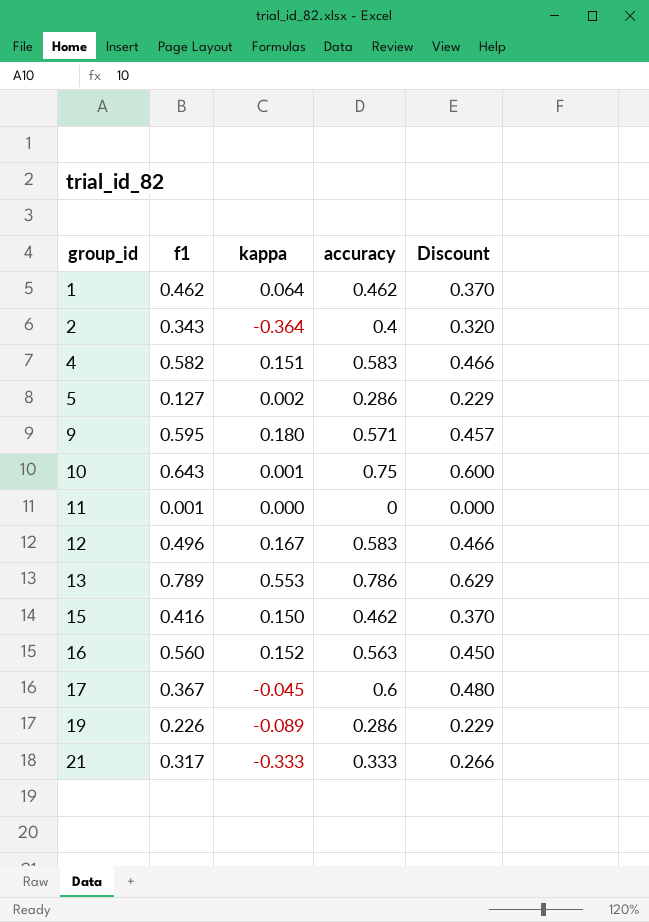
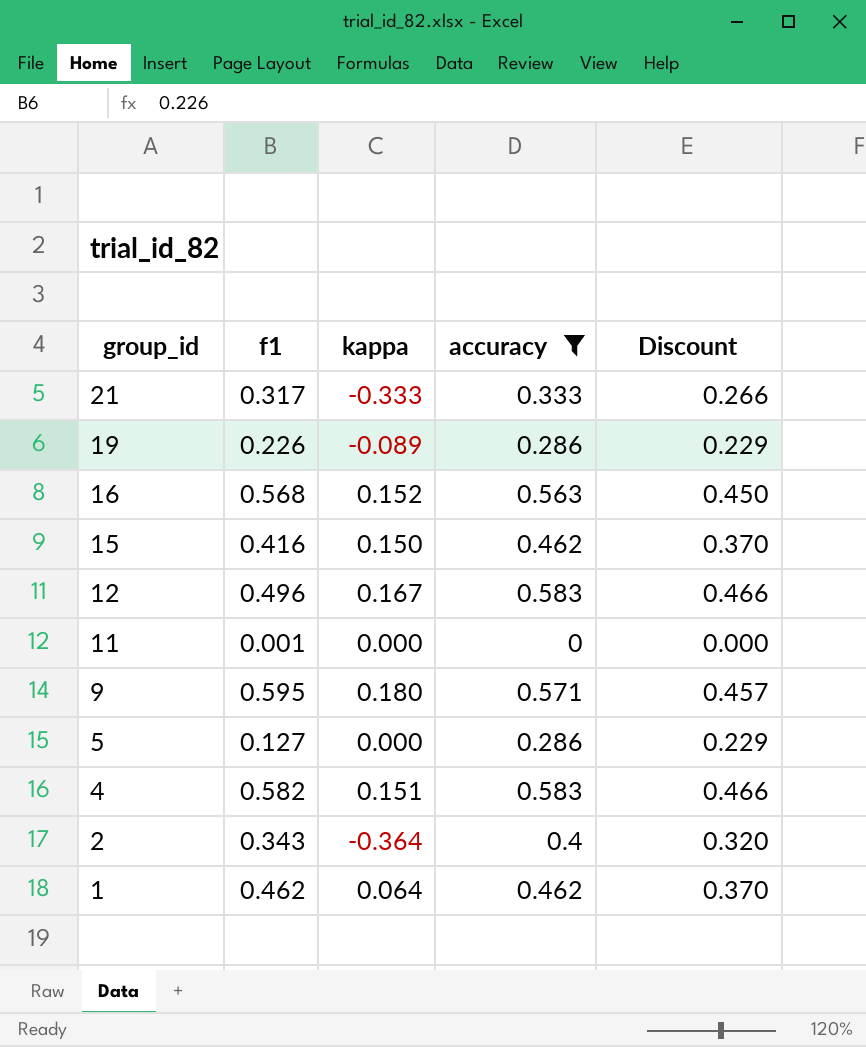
filter: none -> accuracy <= 0.583
row order: group_id ascending -> group_id descending
16 | f1: 0.560 -> 0.568
5 | kappa: 0.002 -> 0.000

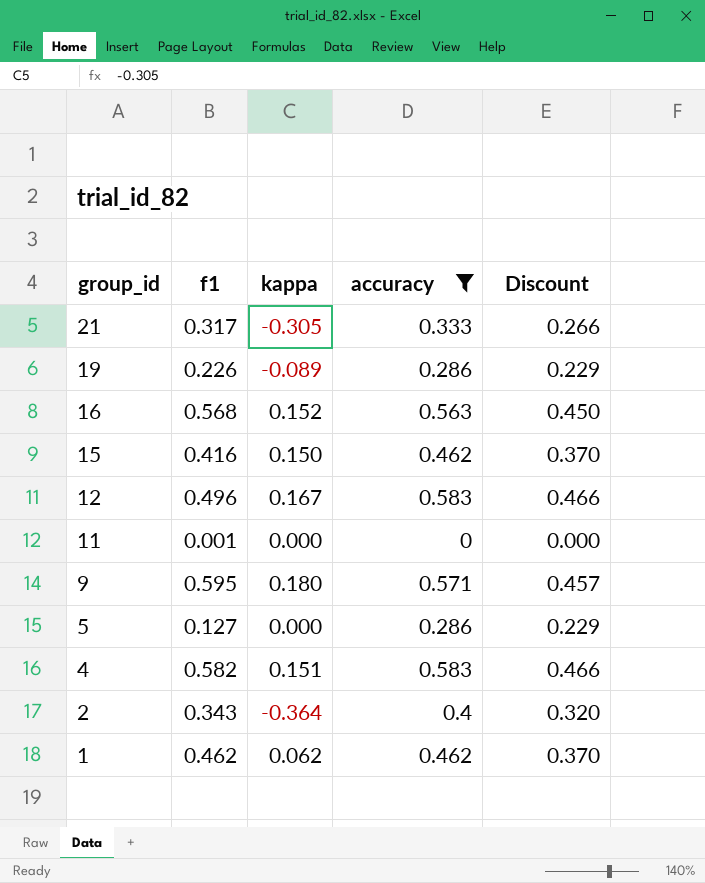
21 | kappa: -0.333 -> -0.305
1 | kappa: 0.064 -> 0.062

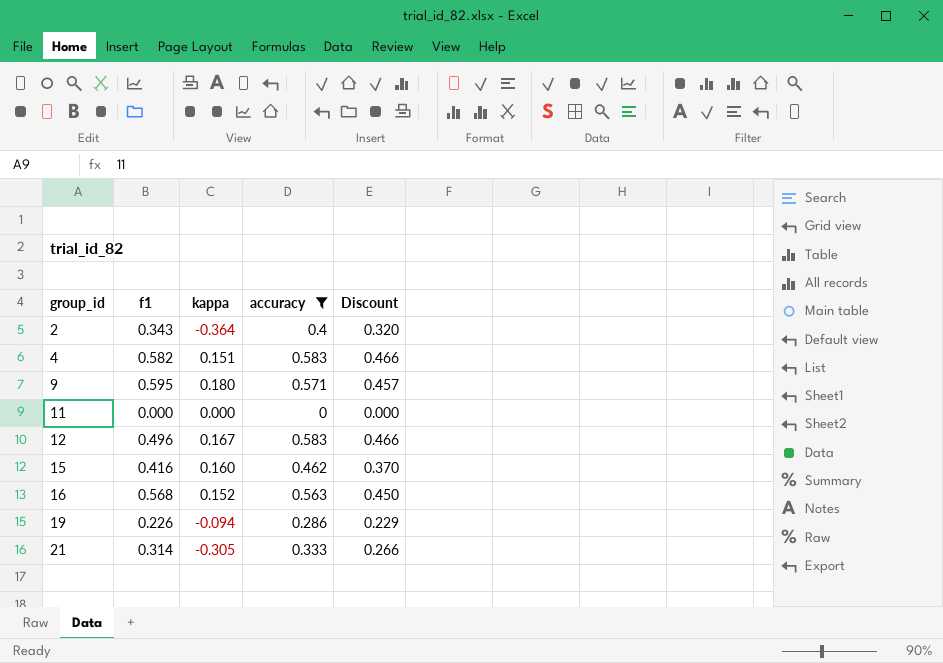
row order: group_id descending -> group_id ascending
row 5: 0.127 | 0.000 | 0.286 | 0.229 -> none
row 1: 0.462 | 0.062 | 0.462 | 0.370 -> none
11 | f1: 0.001 -> 0.000
15 | kappa: 0.150 -> 0.160
19 | kappa: -0.089 -> -0.094
21 | f1: 0.317 -> 0.314

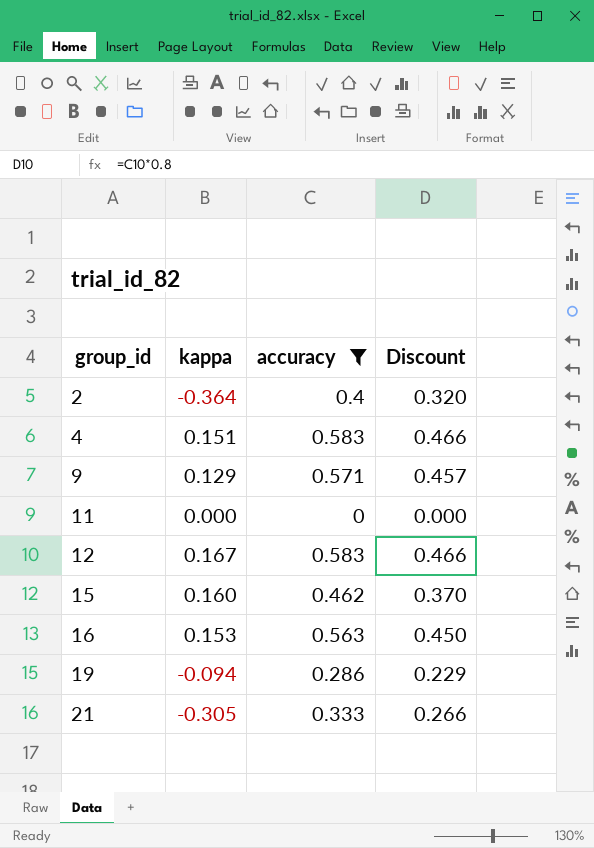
column f1 | position: 2 -> none
9 | kappa: 0.180 -> 0.129
16 | kappa: 0.152 -> 0.153

